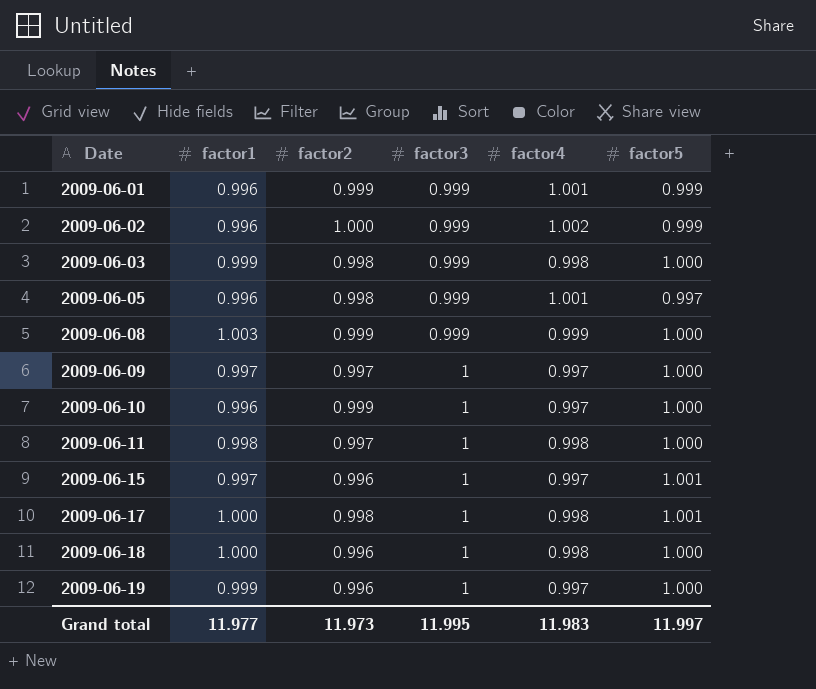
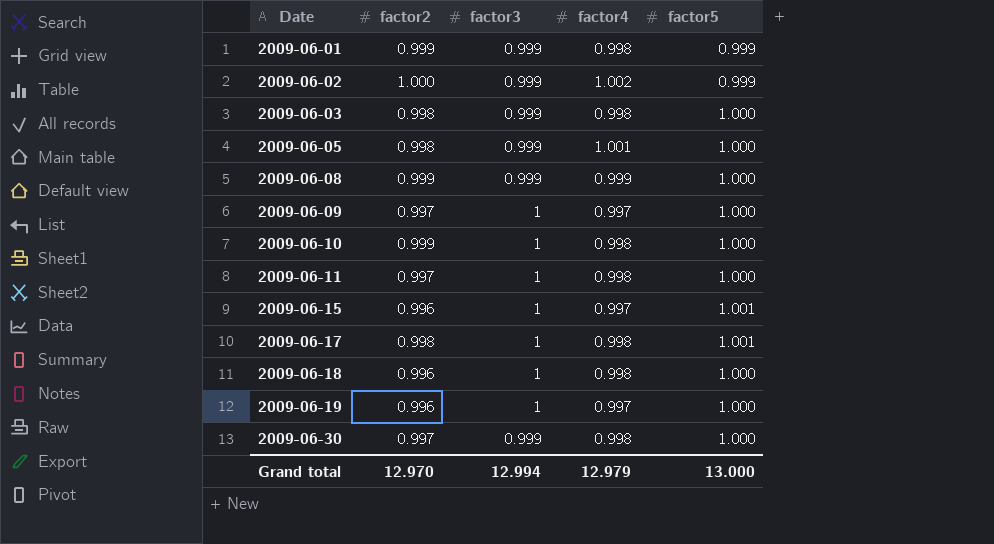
column factor1 | position: 2 -> none
2009-06-01 | factor4: 1.001 -> 0.998
2009-06-05 | factor5: 0.997 -> 1.000
2009-06-10 | factor4: 0.997 -> 0.998
row 2009-06-30: none -> 0.997 | 0.999 | 0.998 | 1.000
Grand total | factor2: 11.973 -> 12.970
Grand total | factor3: 11.995 -> 12.994
Grand total | factor4: 11.983 -> 12.979
Grand total | factor5: 11.997 -> 13.000

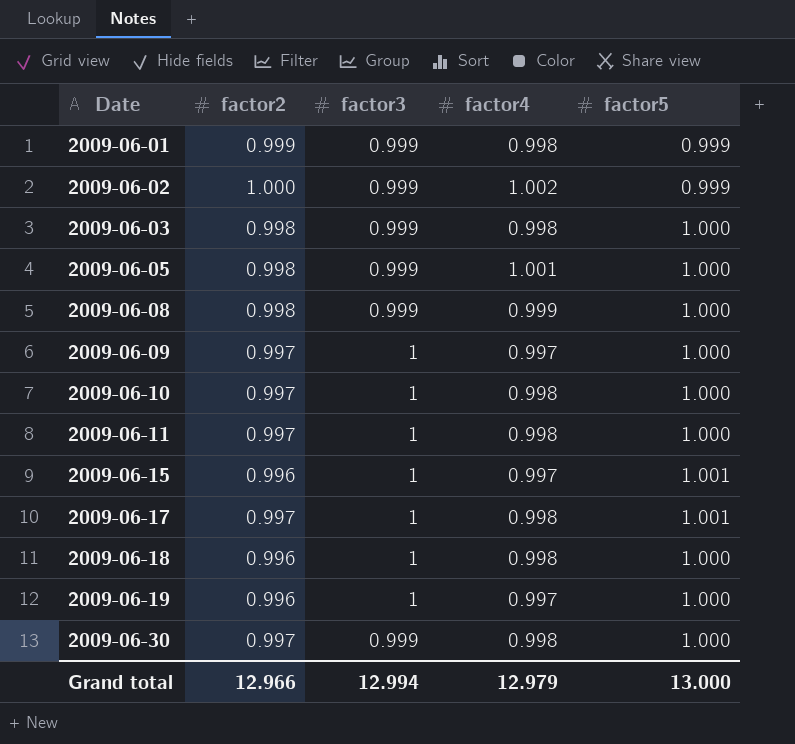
2009-06-08 | factor2: 0.999 -> 0.998
2009-06-10 | factor2: 0.999 -> 0.997
2009-06-17 | factor2: 0.998 -> 0.997
Grand total | factor2: 12.970 -> 12.966

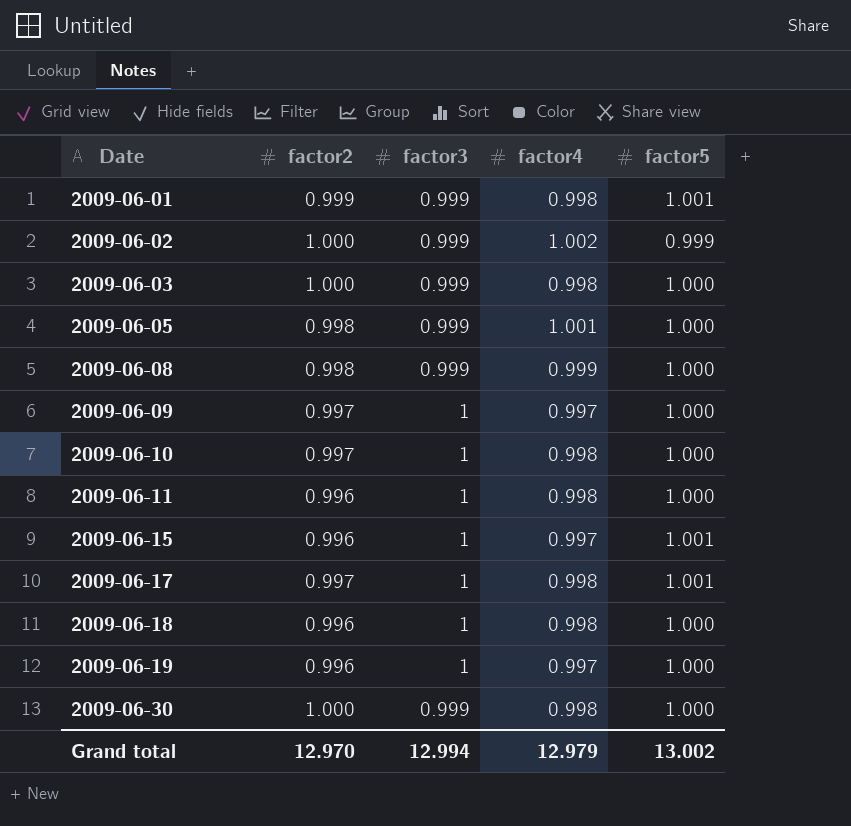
2009-06-01 | factor5: 0.999 -> 1.001
2009-06-03 | factor2: 0.998 -> 1.000
2009-06-11 | factor2: 0.997 -> 0.996
2009-06-30 | factor2: 0.997 -> 1.000
Grand total | factor2: 12.966 -> 12.970
Grand total | factor5: 13.000 -> 13.002

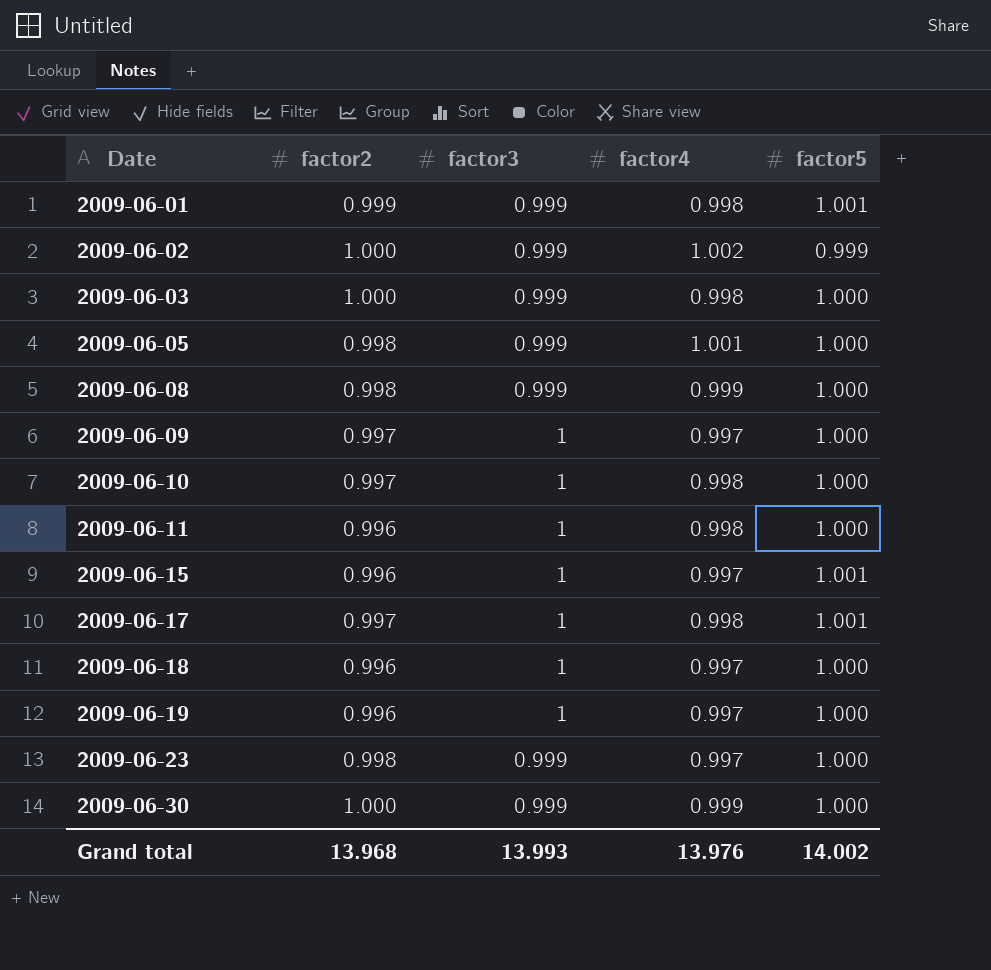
2009-06-18 | factor4: 0.998 -> 0.997
row 2009-06-23: none -> 0.998 | 0.999 | 0.997 | 1.000
2009-06-30 | factor4: 0.998 -> 0.999
Grand total | factor2: 12.970 -> 13.968
Grand total | factor3: 12.994 -> 13.993
Grand total | factor4: 12.979 -> 13.976
Grand total | factor5: 13.002 -> 14.002

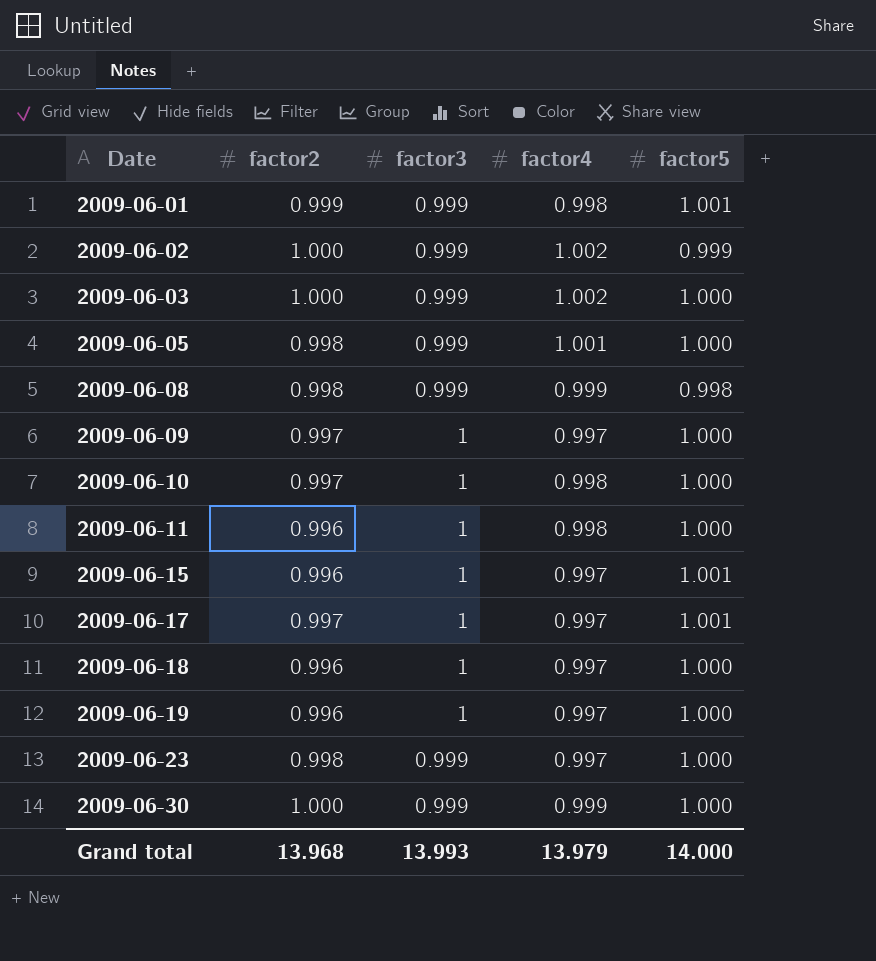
2009-06-03 | factor4: 0.998 -> 1.002
2009-06-08 | factor5: 1.000 -> 0.998
2009-06-17 | factor4: 0.998 -> 0.997
Grand total | factor4: 13.976 -> 13.979
Grand total | factor5: 14.002 -> 14.000

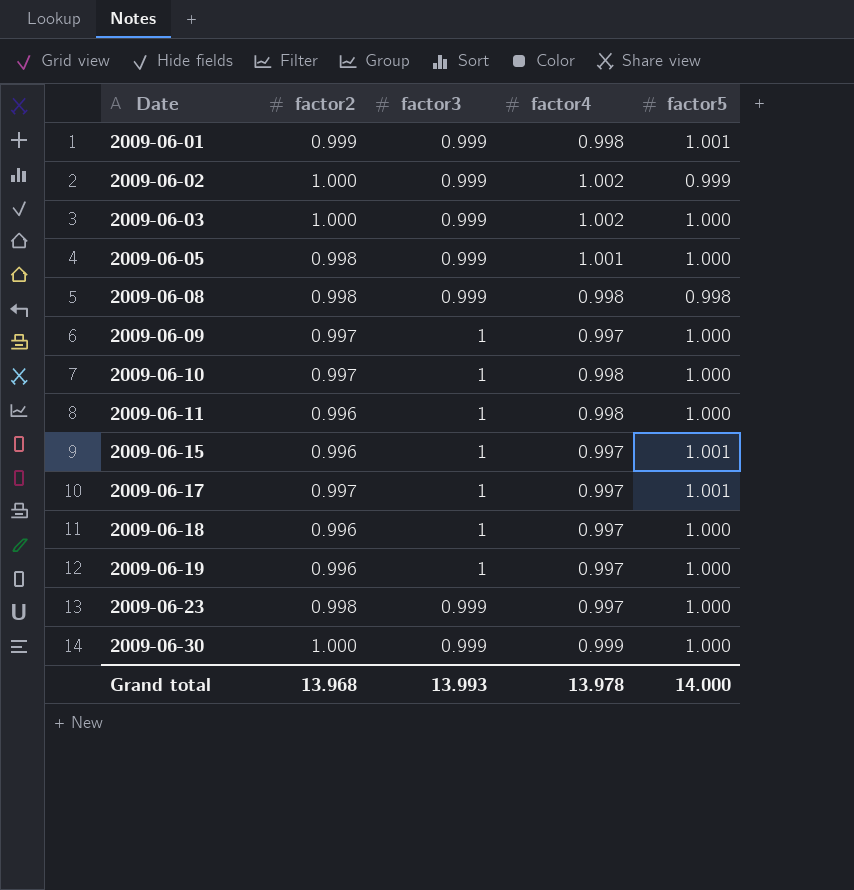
2009-06-08 | factor4: 0.999 -> 0.998
Grand total | factor4: 13.979 -> 13.978

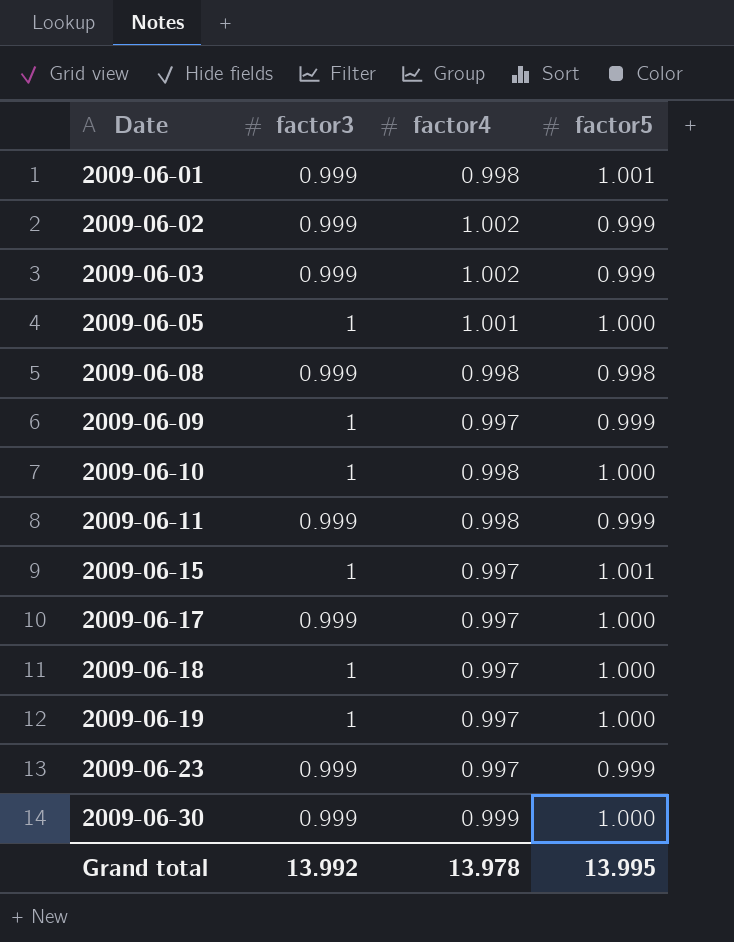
column factor2 | position: 2 -> none
2009-06-03 | factor5: 1.000 -> 0.999
2009-06-05 | factor3: 0.999 -> 1
2009-06-09 | factor5: 1.000 -> 0.999
2009-06-11 | factor3: 1 -> 0.999
2009-06-11 | factor5: 1.000 -> 0.999
2009-06-17 | factor3: 1 -> 0.999
2009-06-17 | factor5: 1.001 -> 1.000
2009-06-23 | factor5: 1.000 -> 0.999
Grand total | factor3: 13.993 -> 13.992
Grand total | factor5: 14.000 -> 13.995

